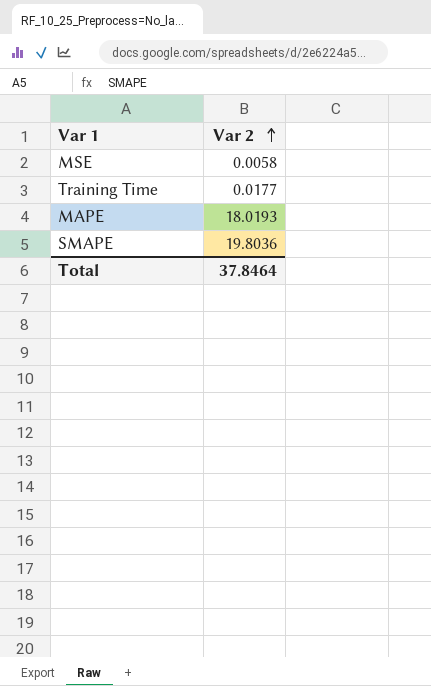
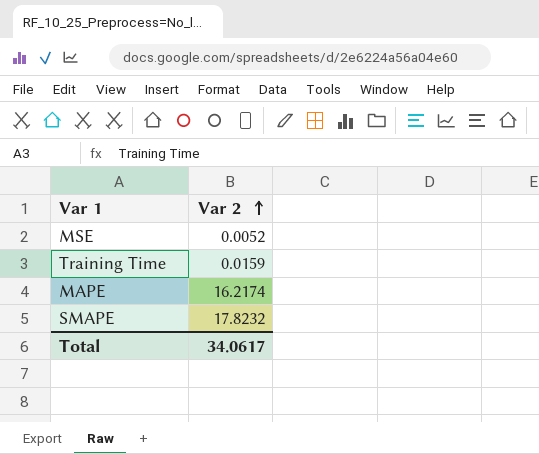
MSE | Var 2: 0.0058 -> 0.0052
Training Time | Var 2: 0.0177 -> 0.0159
MAPE | Var 2: 18.0193 -> 16.2174
SMAPE | Var 2: 19.8036 -> 17.8232
Total | Var 2: 37.8464 -> 34.0617

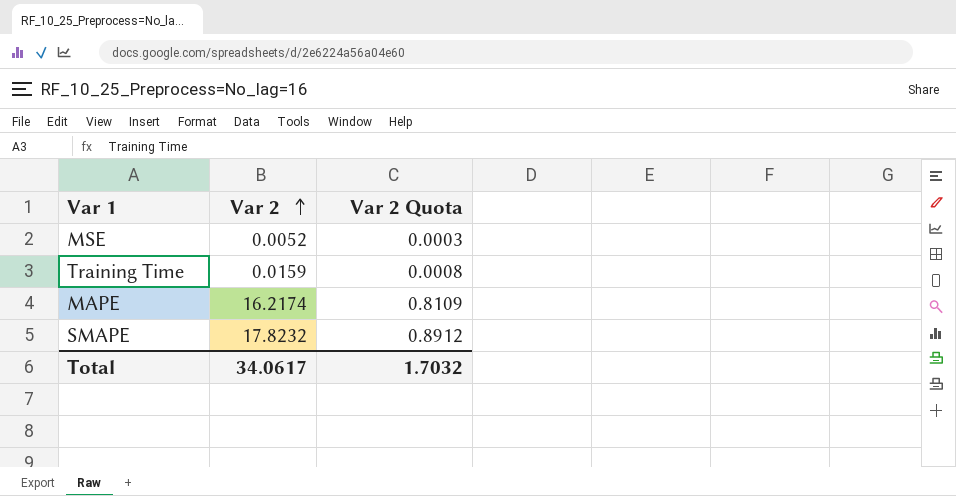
column Var 2 Quota | formula: none -> [Var 2] * 0.05

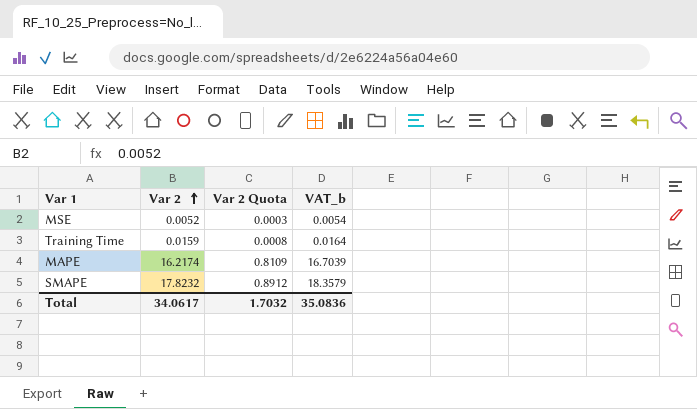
column VAT_b | formula: none -> [Var 2] * 1.03

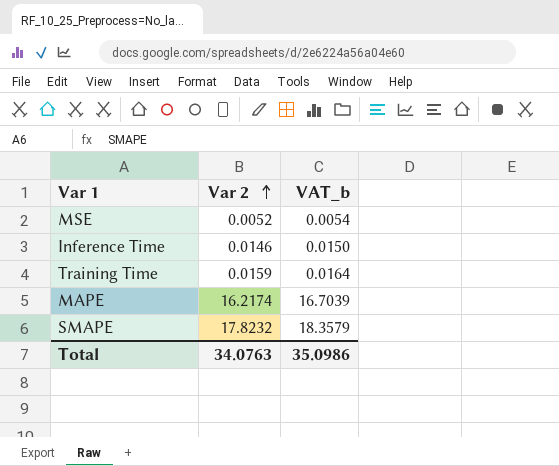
column Var 2 Quota | formula: [Var 2] * 0.05 -> none
row Inference Time: none -> 0.0146 | 0.0150
Total | Var 2: 34.0617 -> 34.0763
Total | VAT_b: 35.0836 -> 35.0986

